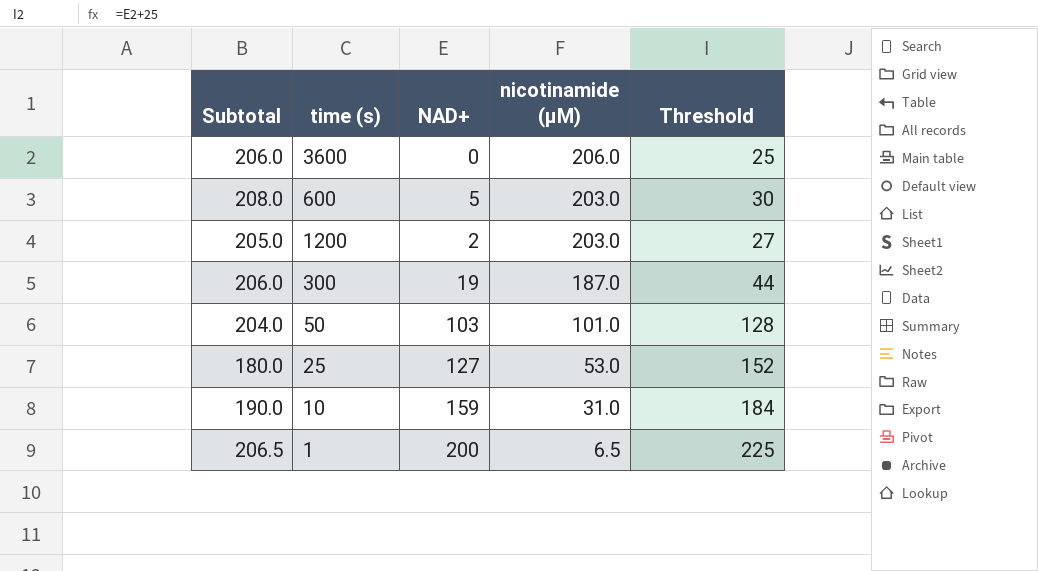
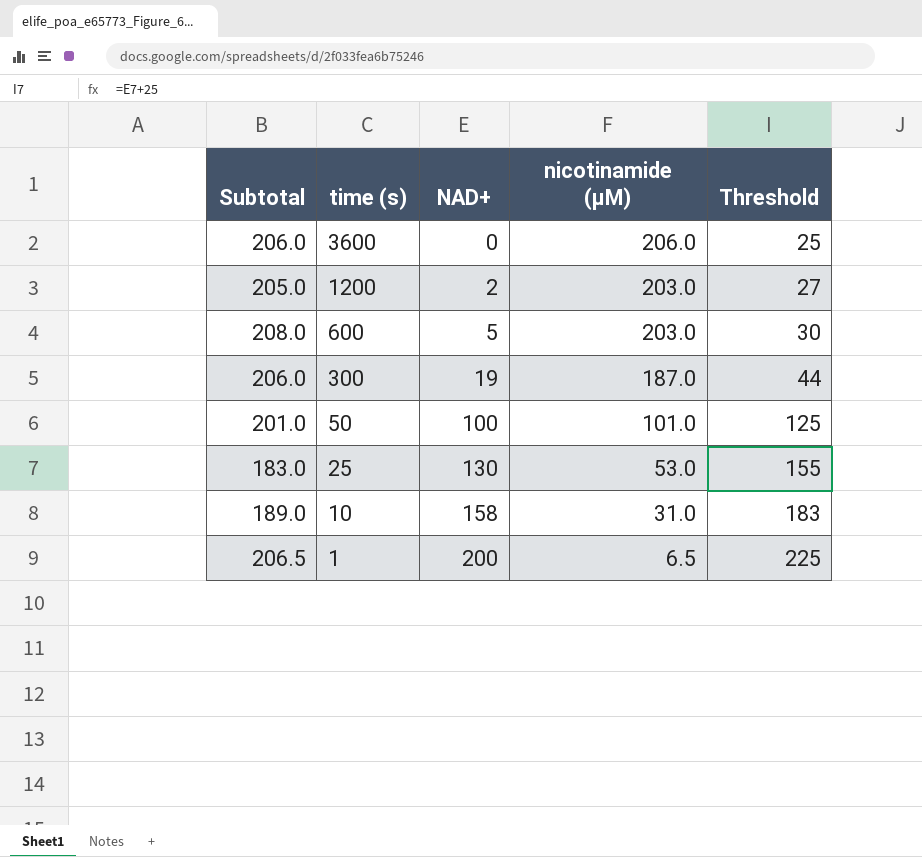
row order: nicotinamide (µM) descending -> time (s) descending
50 | Subtotal: 204.0 -> 201.0
50 | NAD+: 103 -> 100
50 | Threshold: 128 -> 125
25 | Subtotal: 180.0 -> 183.0
25 | NAD+: 127 -> 130
25 | Threshold: 152 -> 155
10 | Subtotal: 190.0 -> 189.0
10 | NAD+: 159 -> 158
10 | Threshold: 184 -> 183

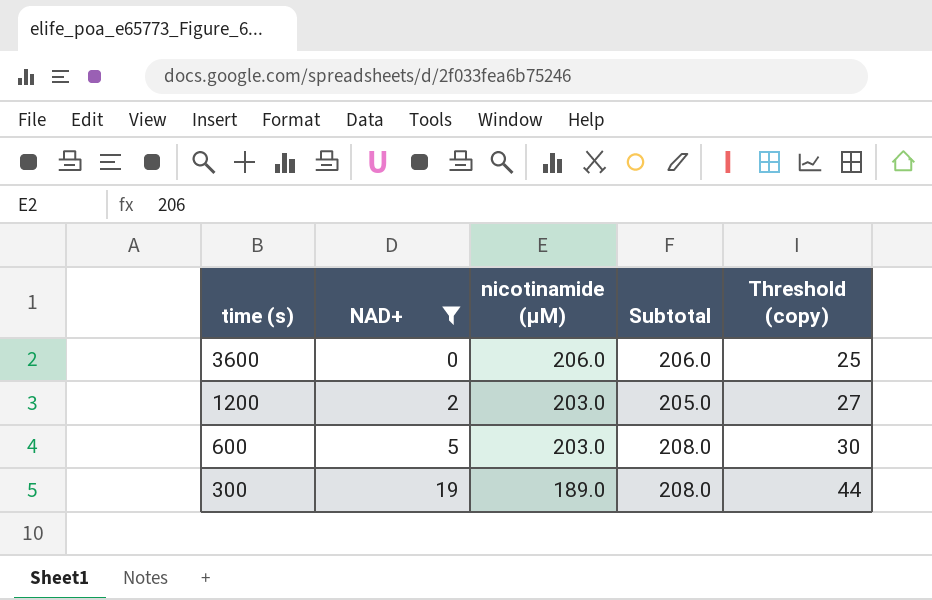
filter: none -> NAD+ <= 19
column Subtotal | position: 1 -> 4
column name: Threshold -> Threshold (copy)
300 | nicotinamide (µM): 187.0 -> 189.0
300 | Subtotal: 206.0 -> 208.0

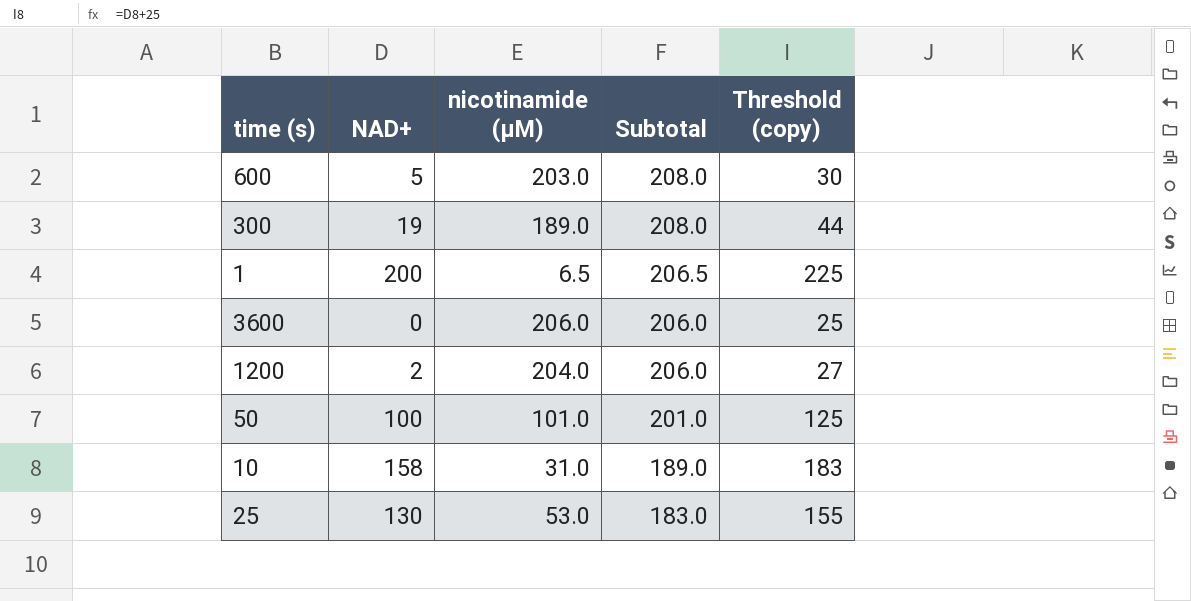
filter: NAD+ <= 19 -> none
row order: time (s) descending -> Subtotal descending
1200 | nicotinamide (µM): 203.0 -> 204.0
1200 | Subtotal: 205.0 -> 206.0

